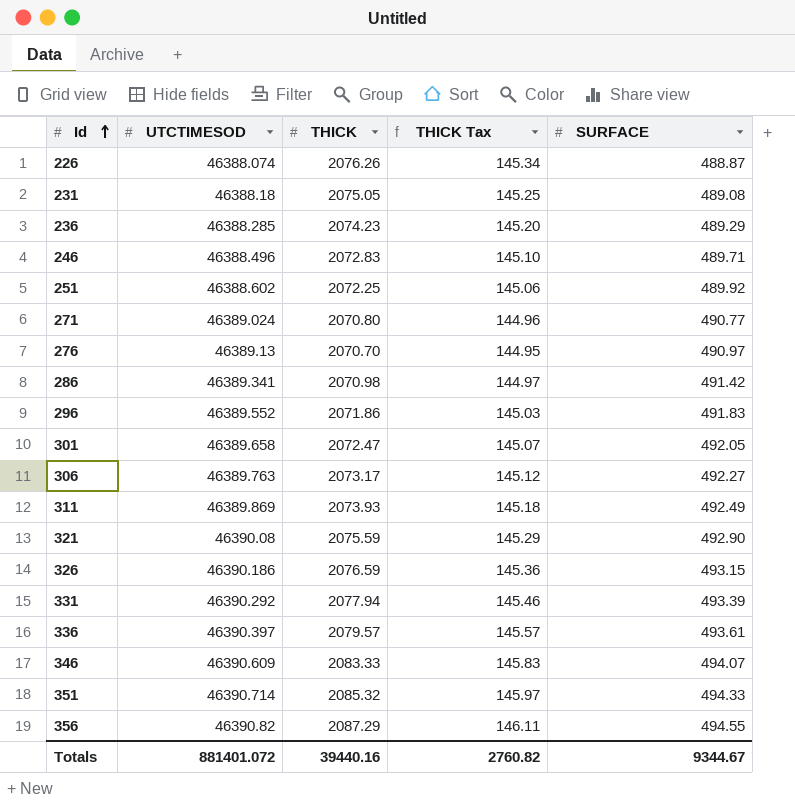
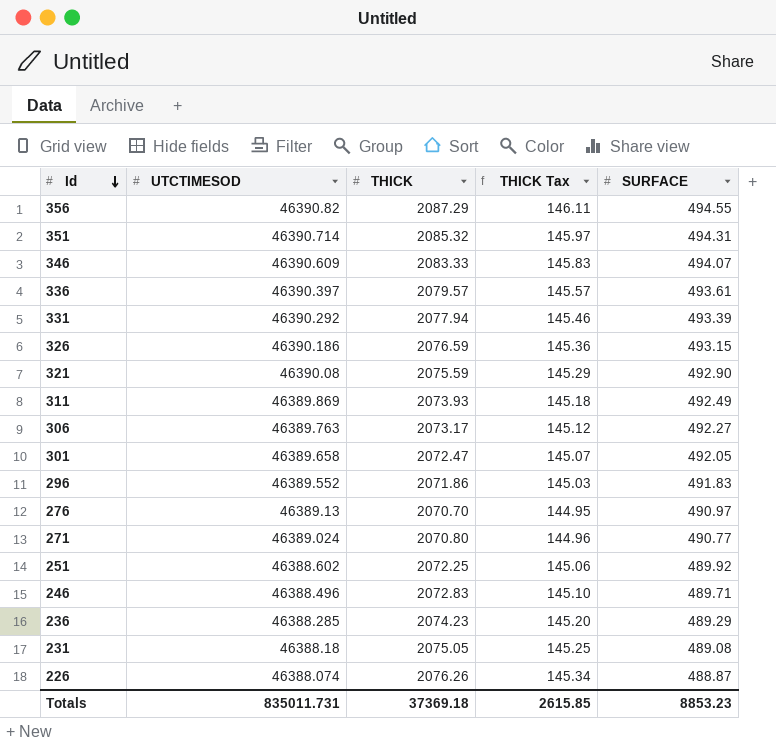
row order: Id ascending -> Id descending
row 286: 46389.341 | 2070.98 | 144.97 | 491.42 -> none
351 | SURFACE: 494.33 -> 494.31
Totals | UTCTIMESOD: 881401.072 -> 835011.731
Totals | THICK: 39440.16 -> 37369.18
Totals | THICK Tax: 2760.82 -> 2615.85
Totals | SURFACE: 9344.67 -> 8853.23

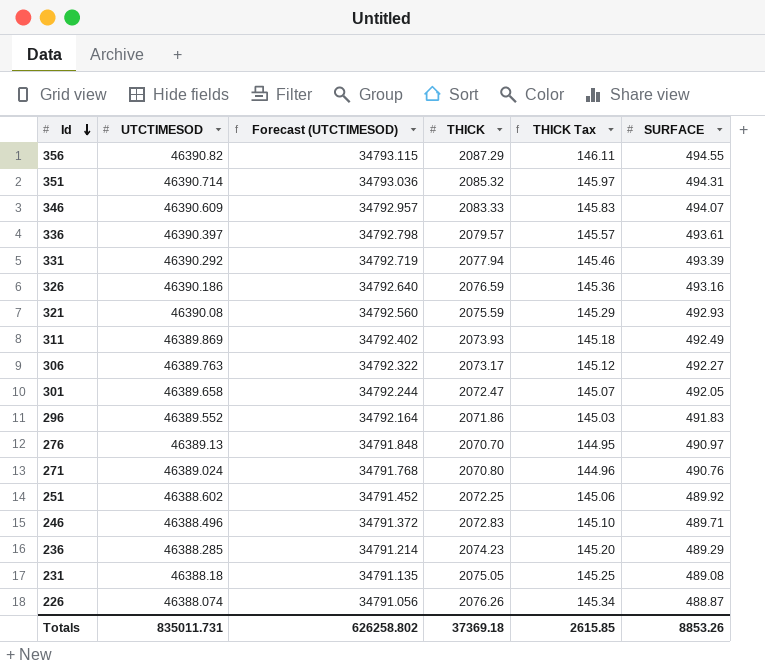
column Forecast (UTCTIMESOD) | formula: none -> [UTCTIMESOD] * 0.75
326 | SURFACE: 493.15 -> 493.16
321 | SURFACE: 492.90 -> 492.93
271 | SURFACE: 490.77 -> 490.76
Totals | SURFACE: 8853.23 -> 8853.26

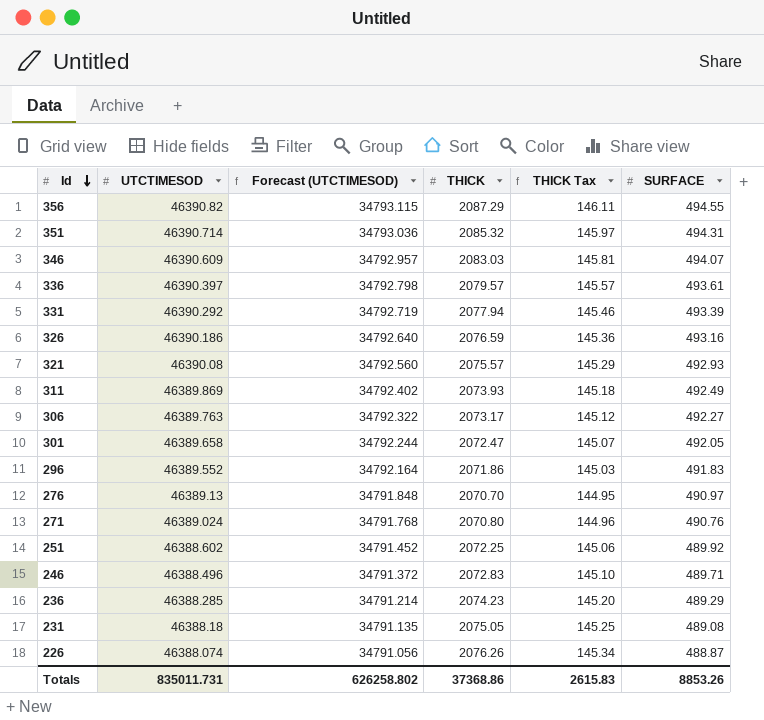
346 | THICK: 2083.33 -> 2083.03
346 | THICK Tax: 145.83 -> 145.81
321 | THICK: 2075.59 -> 2075.57
Totals | THICK: 37369.18 -> 37368.86
Totals | THICK Tax: 2615.85 -> 2615.83

